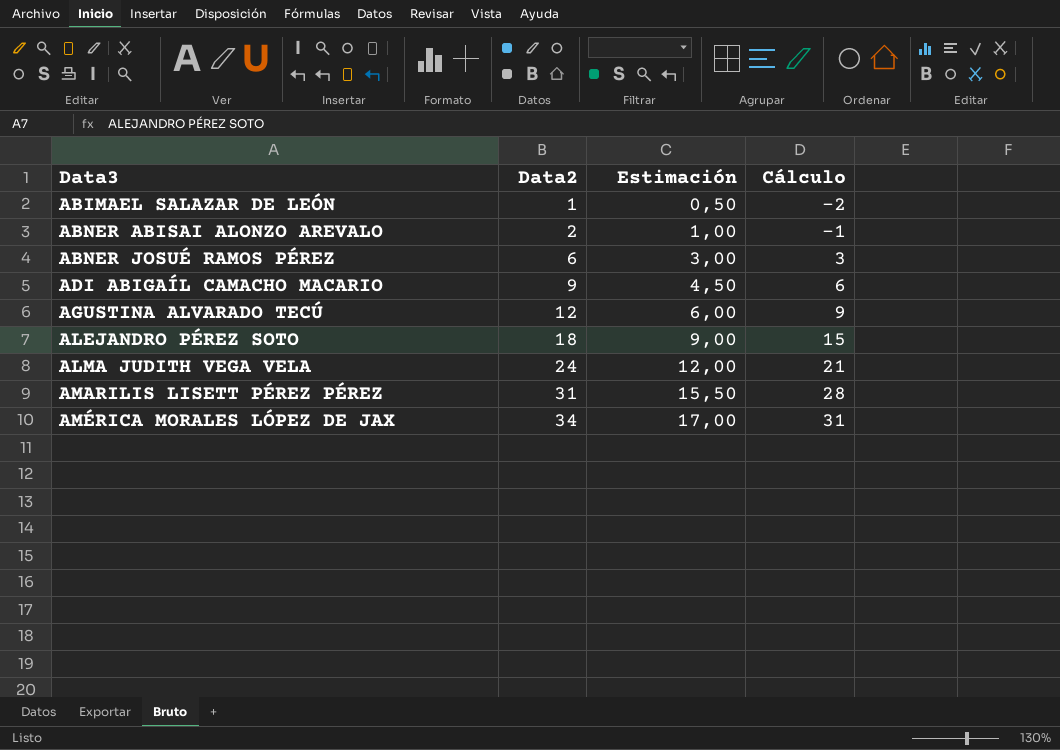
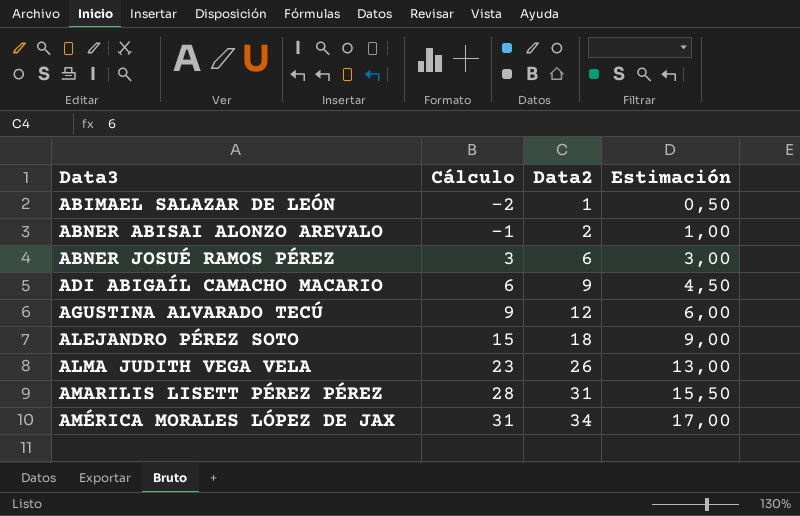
column Cálculo | position: 4 -> 2
ALMA JUDITH VEGA VELA | Cálculo: 21 -> 23
ALMA JUDITH VEGA VELA | Data2: 24 -> 26
ALMA JUDITH VEGA VELA | Estimación: 12,00 -> 13,00

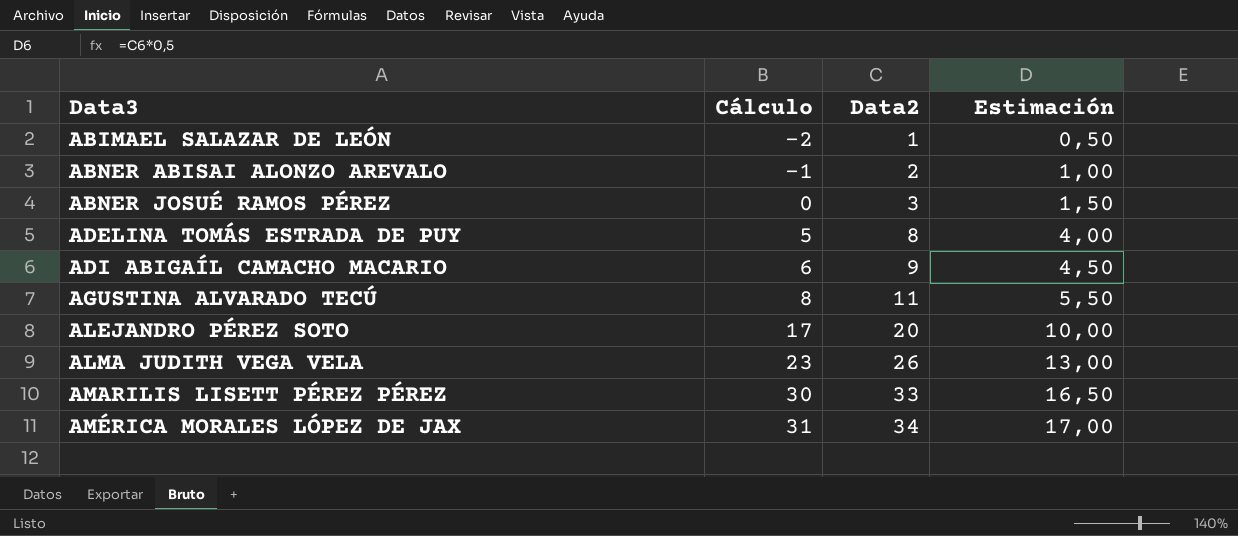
ABNER JOSUÉ RAMOS PÉREZ | Cálculo: 3 -> 0
ABNER JOSUÉ RAMOS PÉREZ | Data2: 6 -> 3
ABNER JOSUÉ RAMOS PÉREZ | Estimación: 3,00 -> 1,50
row ADELINA TOMÁS ESTRADA DE PUY: none -> 5 | 8 | 4,00
AGUSTINA ALVARADO TECÚ | Cálculo: 9 -> 8
AGUSTINA ALVARADO TECÚ | Data2: 12 -> 11
AGUSTINA ALVARADO TECÚ | Estimación: 6,00 -> 5,50
ALEJANDRO PÉREZ SOTO | Cálculo: 15 -> 17
ALEJANDRO PÉREZ SOTO | Data2: 18 -> 20
ALEJANDRO PÉREZ SOTO | Estimación: 9,00 -> 10,00
AMARILIS LISETT PÉREZ PÉREZ | Cálculo: 28 -> 30
AMARILIS LISETT PÉREZ PÉREZ | Data2: 31 -> 33
AMARILIS LISETT PÉREZ PÉREZ | Estimación: 15,50 -> 16,50

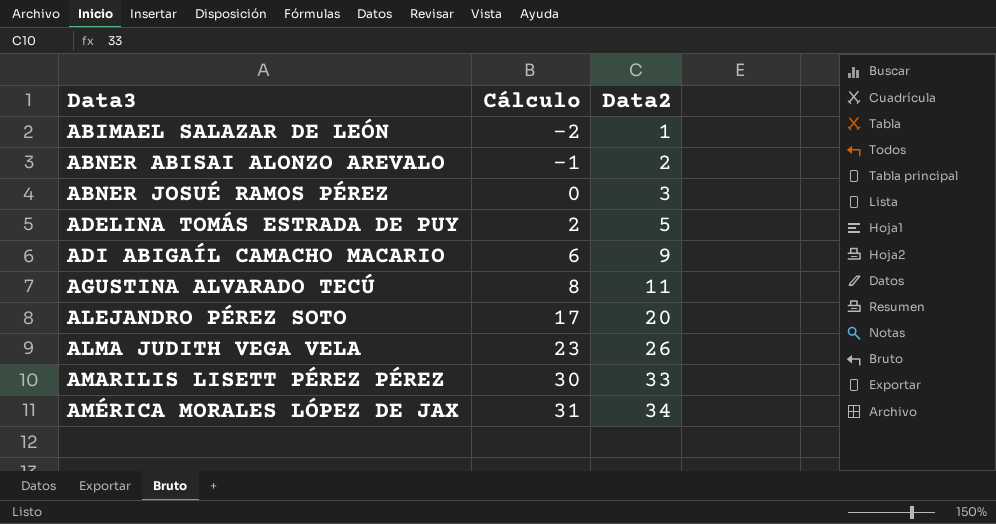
column Estimación | formula: [Data2] * 0,5 -> none
ADELINA TOMÁS ESTRADA DE PUY | Cálculo: 5 -> 2
ADELINA TOMÁS ESTRADA DE PUY | Data2: 8 -> 5

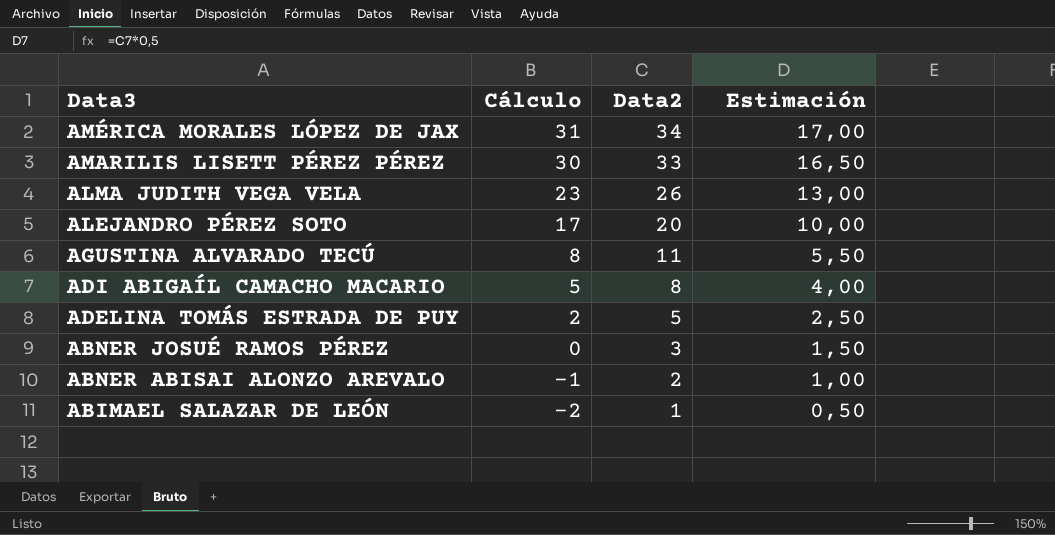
row order: Data3 ascending -> Data3 descending
column Estimación | formula: none -> [Data2] * 0,5
ADI ABIGAÍL CAMACHO MACARIO | Cálculo: 6 -> 5
ADI ABIGAÍL CAMACHO MACARIO | Data2: 9 -> 8

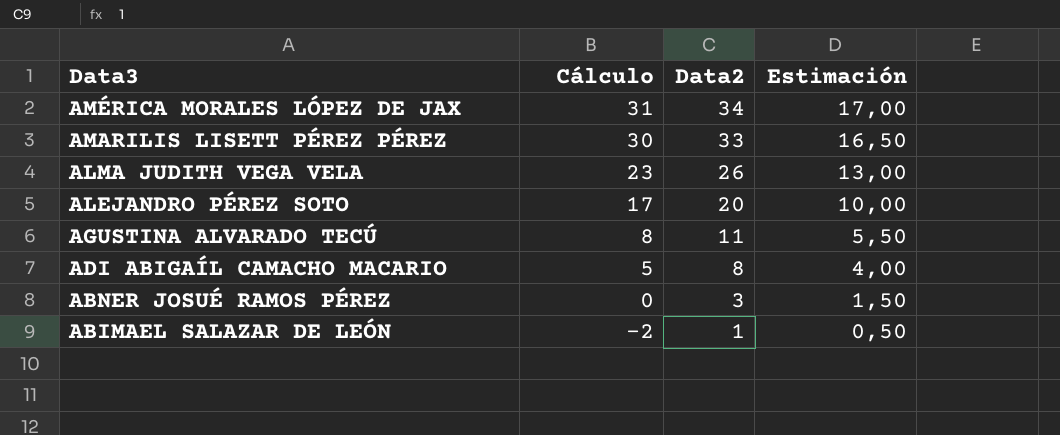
row ADELINA TOMÁS ESTRADA DE PUY: 2 | 5 | 2,50 -> none
row ABNER ABISAI ALONZO AREVALO: -1 | 2 | 1,00 -> none

